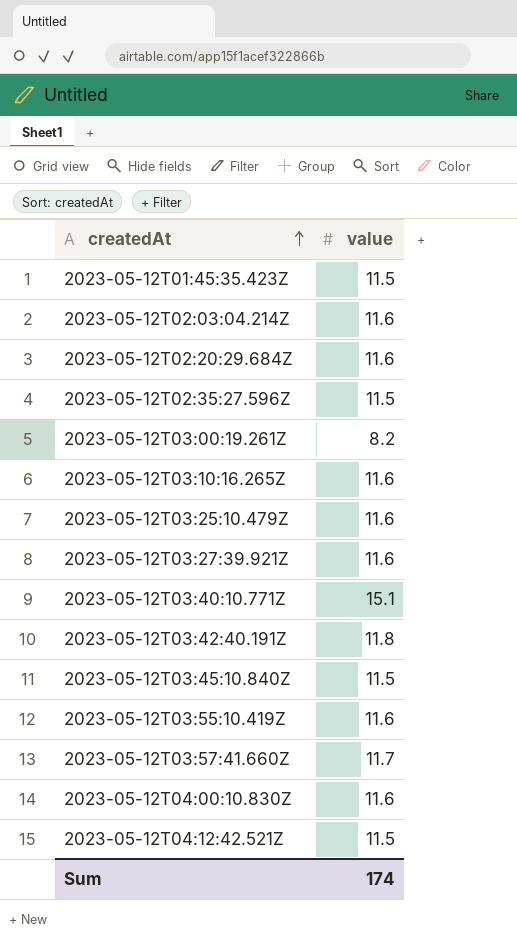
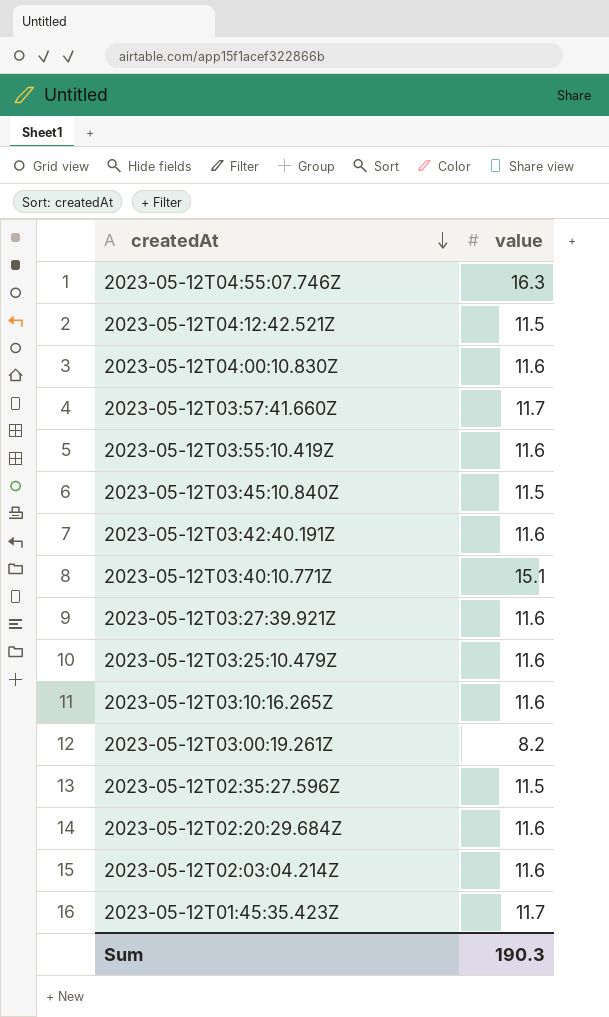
row order: createdAt ascending -> createdAt descending
row 2023-05-12T04:55:07.746Z: none -> 16.3
2023-05-12T03:42:40.191Z | value: 11.8 -> 11.6
2023-05-12T01:45:35.423Z | value: 11.5 -> 11.7
Sum | value: 174 -> 190.3

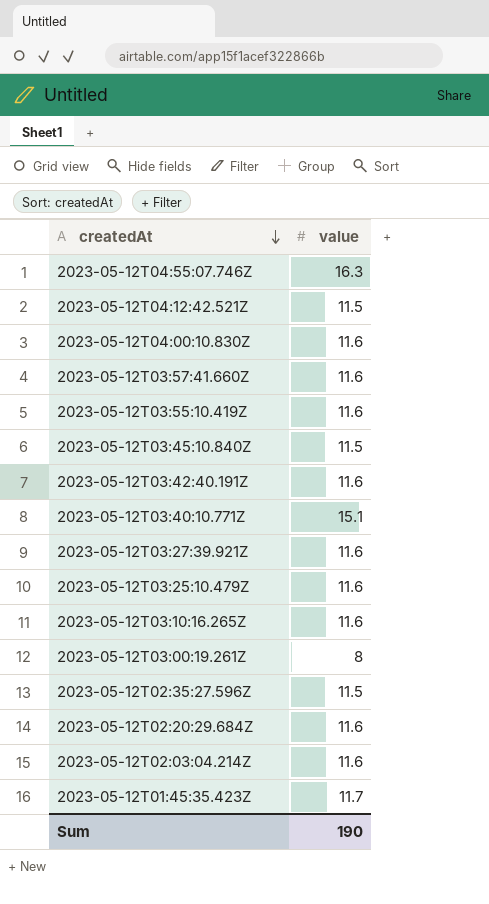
2023-05-12T03:57:41.660Z | value: 11.7 -> 11.6
2023-05-12T03:00:19.261Z | value: 8.2 -> 8
Sum | value: 190.3 -> 190

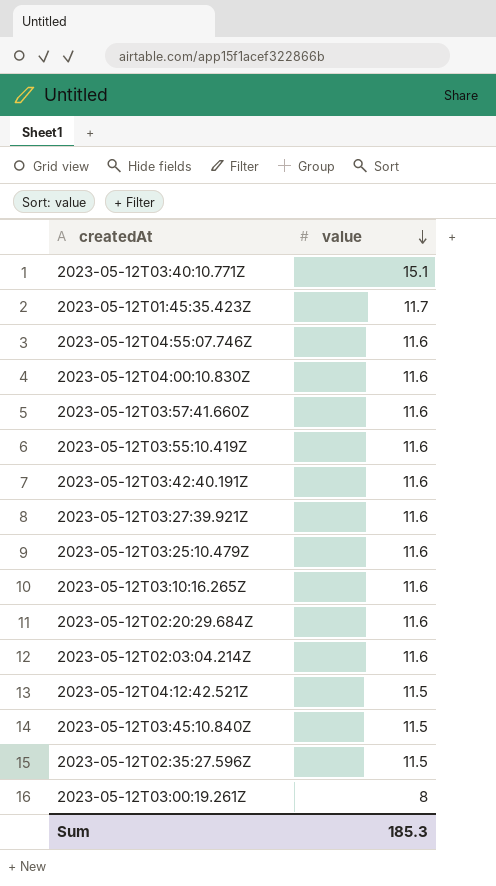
row order: createdAt descending -> value descending
2023-05-12T04:55:07.746Z | value: 16.3 -> 11.6
Sum | value: 190 -> 185.3

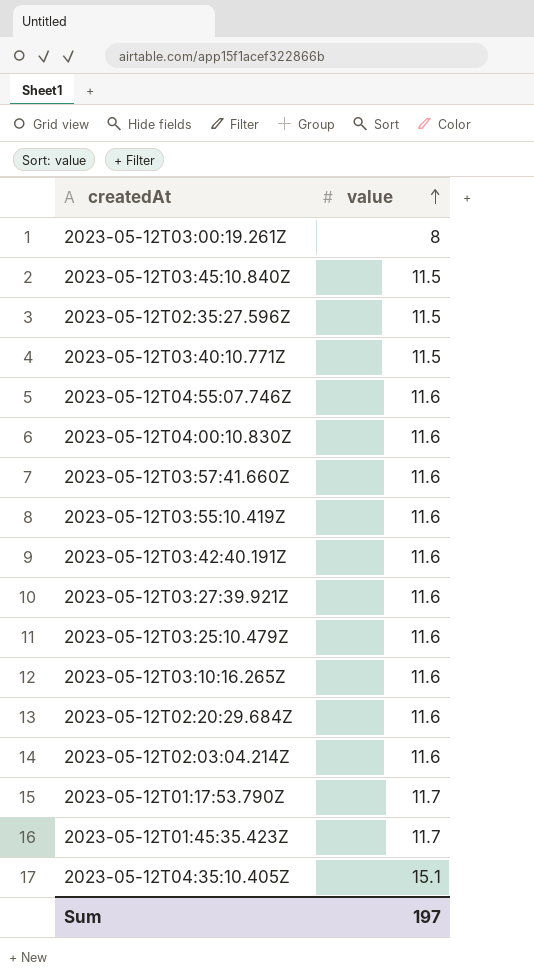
row order: value descending -> value ascending
row 2023-05-12T04:12:42.521Z: 11.5 -> none
2023-05-12T03:40:10.771Z | value: 15.1 -> 11.5
row 2023-05-12T01:17:53.790Z: none -> 11.7
row 2023-05-12T04:35:10.405Z: none -> 15.1
Sum | value: 185.3 -> 197

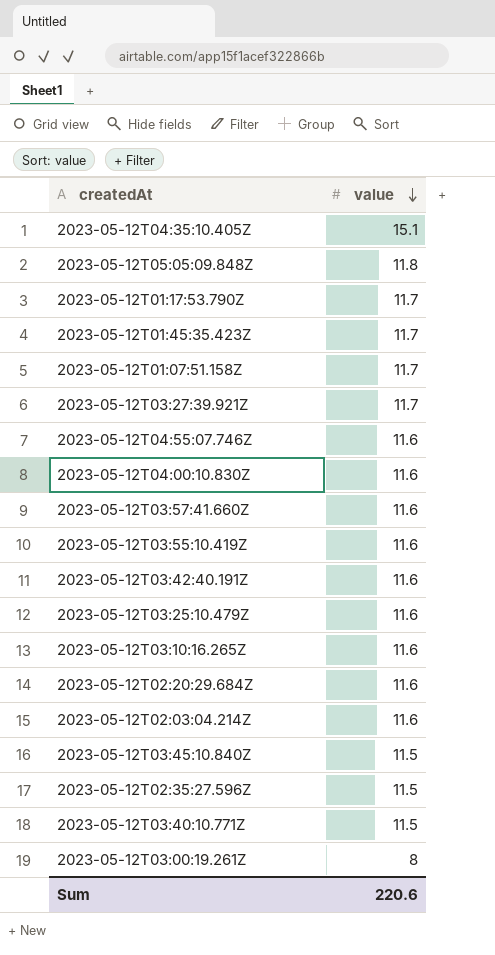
row order: value ascending -> value descending
row 2023-05-12T05:05:09.848Z: none -> 11.8
row 2023-05-12T01:07:51.158Z: none -> 11.7
2023-05-12T03:27:39.921Z | value: 11.6 -> 11.7
Sum | value: 197 -> 220.6

